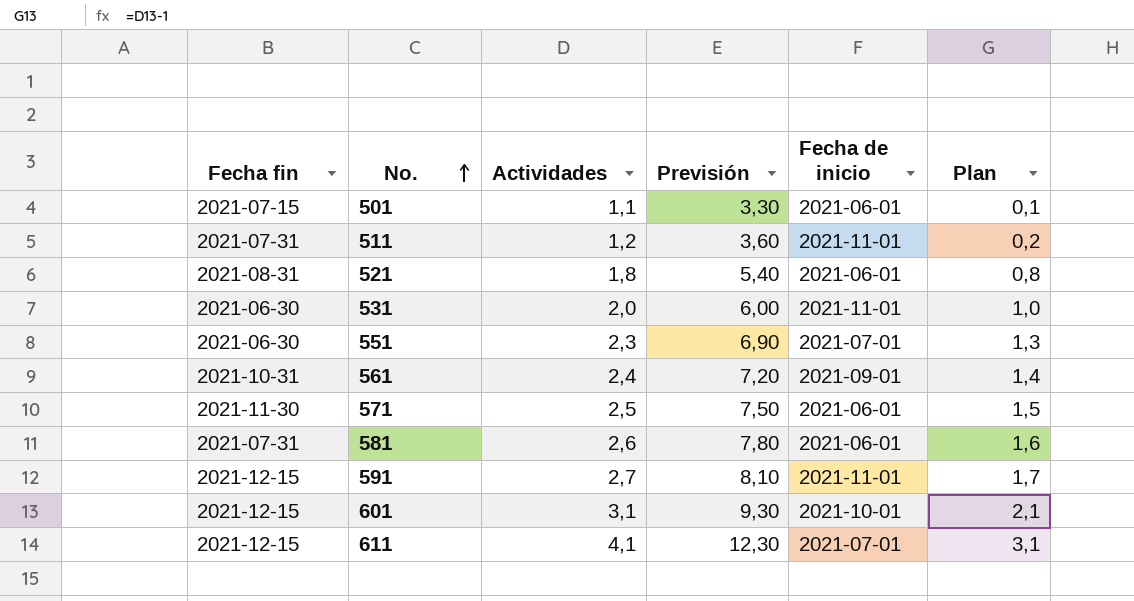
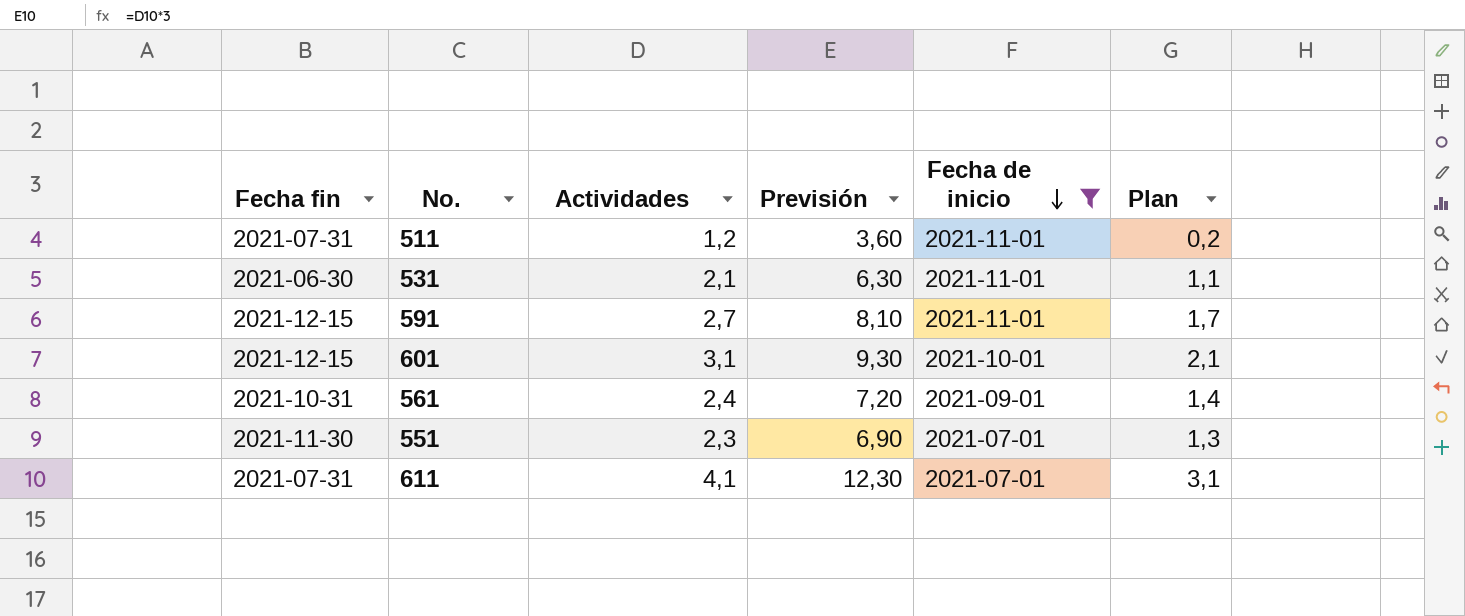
filter: none -> Fecha de inicio != 2021-06-01
row order: No. ascending -> Fecha de inicio descending
531 | Actividades: 2,0 -> 2,1
531 | Previsión: 6,00 -> 6,30
531 | Plan: 1,0 -> 1,1
551 | Fecha fin: 2021-06-30 -> 2021-11-30
611 | Fecha fin: 2021-12-15 -> 2021-07-31

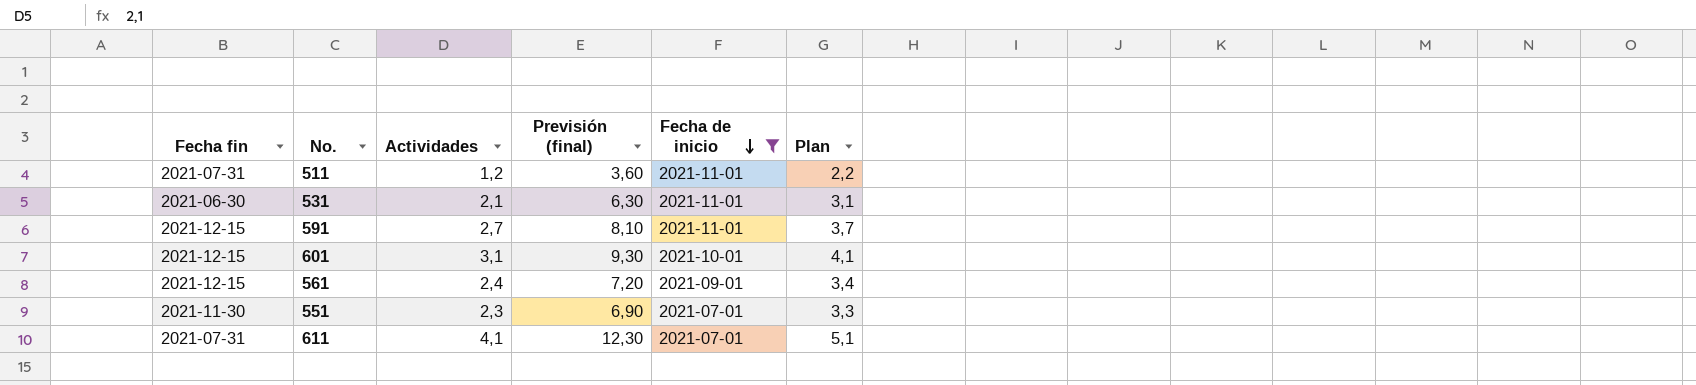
column name: Previsión -> Previsión (final)
column Plan | formula: [Actividades] - 1 -> [Actividades] + 1
561 | Fecha fin: 2021-10-31 -> 2021-12-15

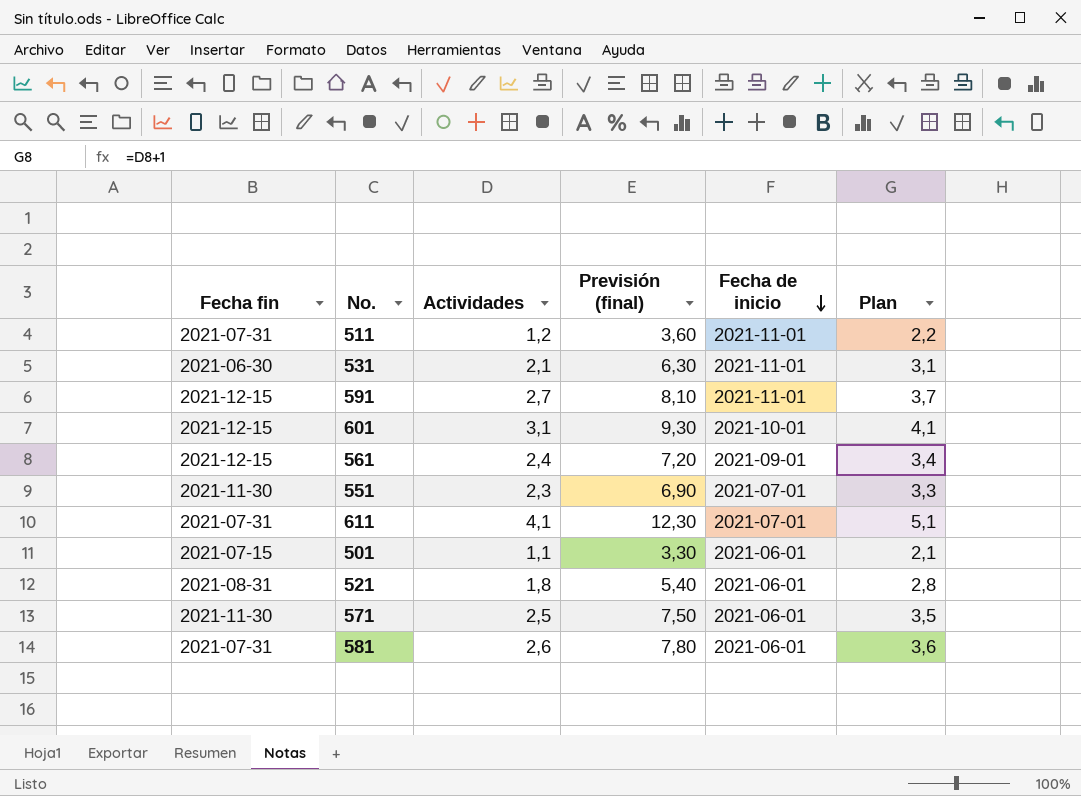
filter: Fecha de inicio != 2021-06-01 -> none

